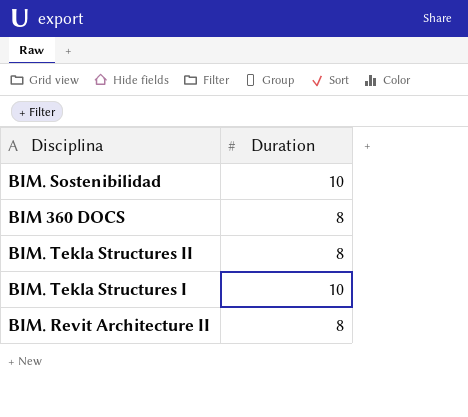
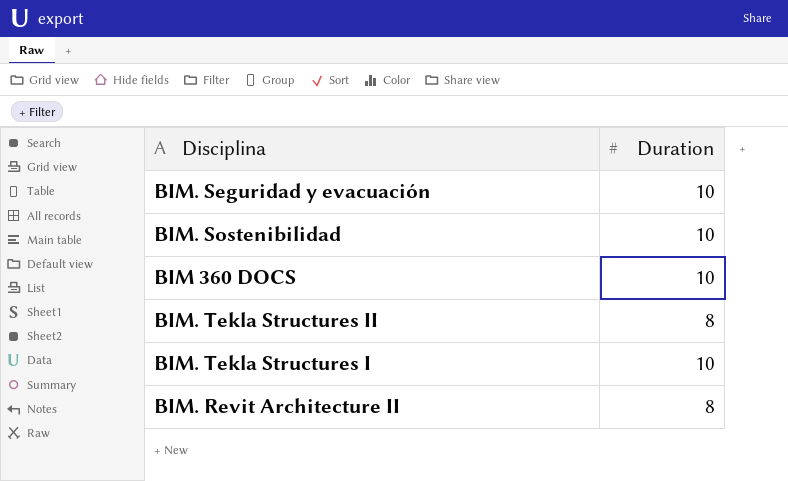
row BIM. Seguridad y evacuación: none -> 10
BIM 360 DOCS | Duration: 8 -> 10

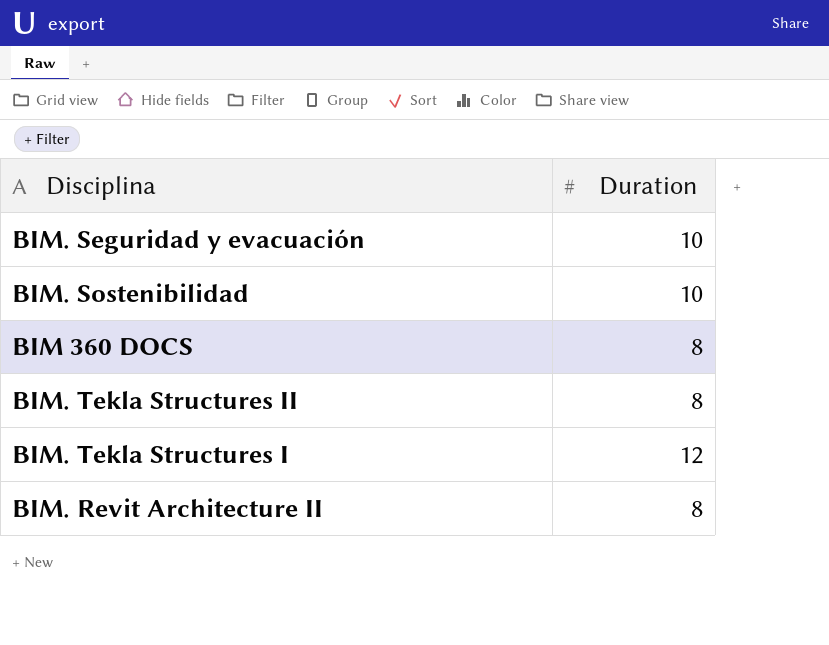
BIM 360 DOCS | Duration: 10 -> 8
BIM. Tekla Structures I | Duration: 10 -> 12

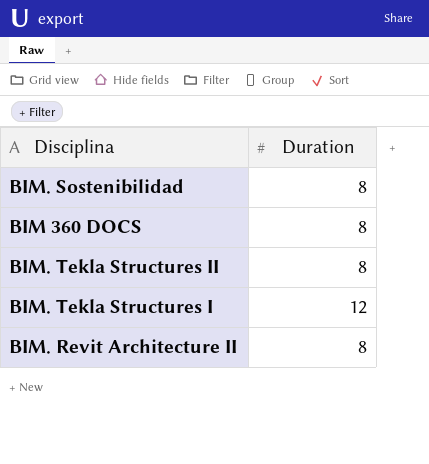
row BIM. Seguridad y evacuación: 10 -> none
BIM. Sostenibilidad | Duration: 10 -> 8

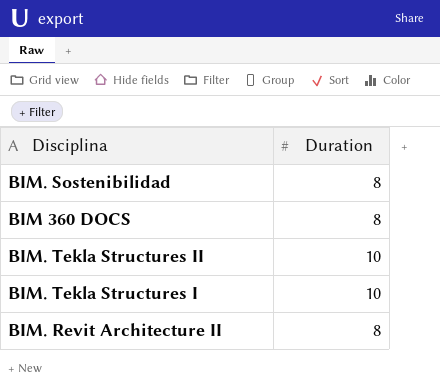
BIM. Tekla Structures II | Duration: 8 -> 10
BIM. Tekla Structures I | Duration: 12 -> 10

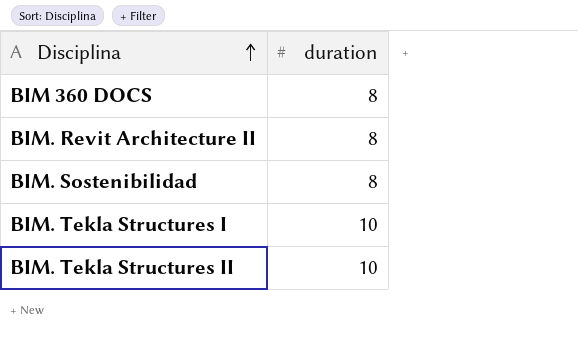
row order: none -> Disciplina ascending
column name: Duration -> duration

